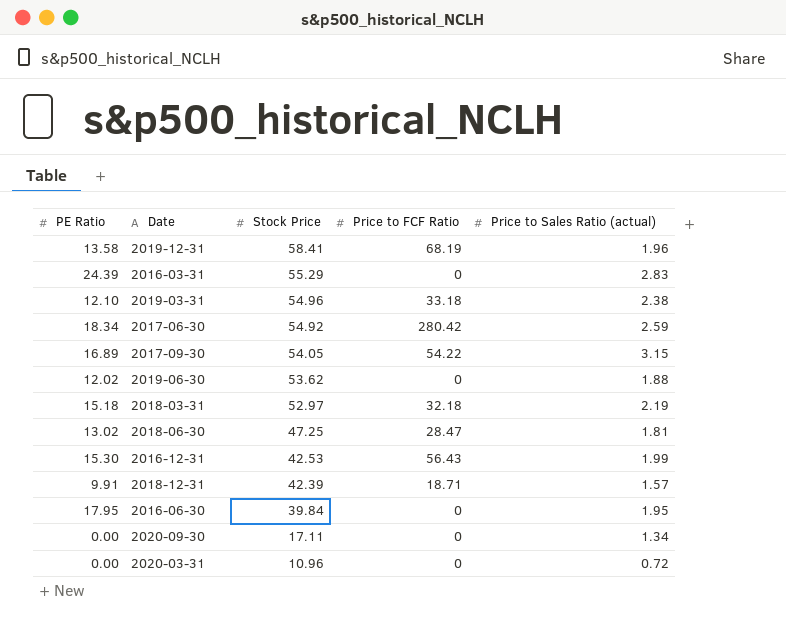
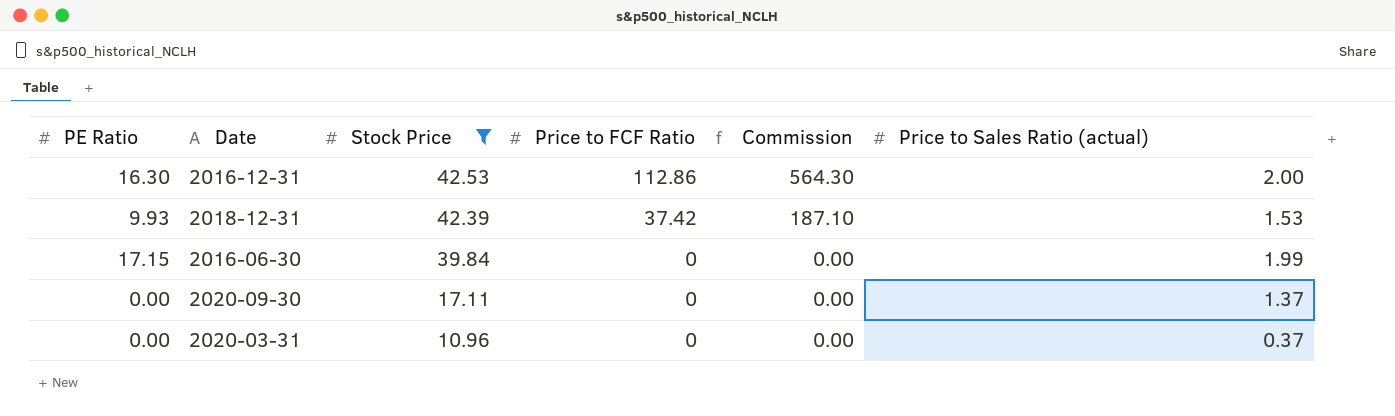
filter: none -> Stock Price <= 42.53
column Commission | formula: none -> [Price to FCF Ratio] * 5
2016-12-31 | PE Ratio: 15.30 -> 16.30
2016-12-31 | Price to FCF Ratio: 56.43 -> 112.86
2016-12-31 | Price to Sales Ratio (actual): 1.99 -> 2.00
2018-12-31 | PE Ratio: 9.91 -> 9.93
2018-12-31 | Price to FCF Ratio: 18.71 -> 37.42
2018-12-31 | Price to Sales Ratio (actual): 1.57 -> 1.53
2016-06-30 | PE Ratio: 17.95 -> 17.15
2016-06-30 | Price to Sales Ratio (actual): 1.95 -> 1.99
2020-09-30 | Price to Sales Ratio (actual): 1.34 -> 1.37
2020-03-31 | Price to Sales Ratio (actual): 0.72 -> 0.37

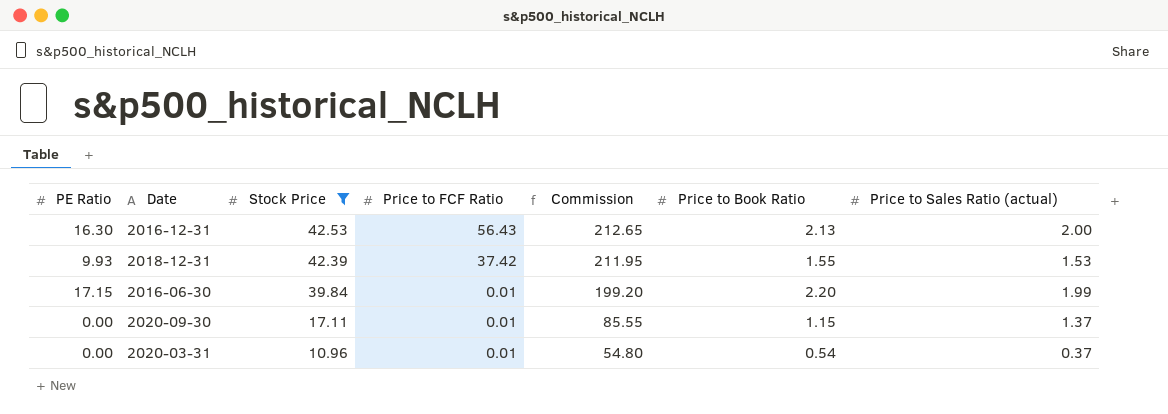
column Commission | formula: [Price to FCF Ratio] * 5 -> [Stock Price] * 5
column Price to Book Ratio | position: none -> 6
2016-12-31 | Price to FCF Ratio: 112.86 -> 56.43
2016-06-30 | Price to FCF Ratio: 0 -> 0.01
2020-09-30 | Price to FCF Ratio: 0 -> 0.01
2020-03-31 | Price to FCF Ratio: 0 -> 0.01

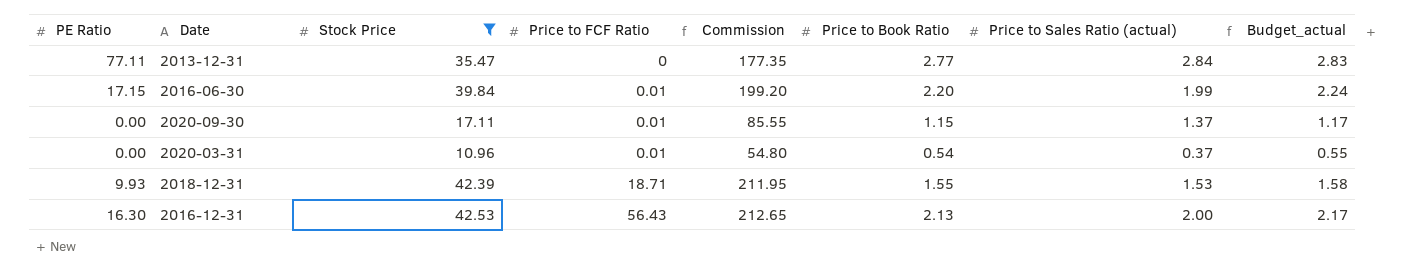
row order: Stock Price descending -> Price to FCF Ratio ascending
column Budget_actual | formula: none -> [Price to Book Ratio] * 1.02
row 2013-12-31: none -> 77.11 | 35.47 | 0 | 177.35 | 2.77 | 2.84 | 2.83
2018-12-31 | Price to FCF Ratio: 37.42 -> 18.71

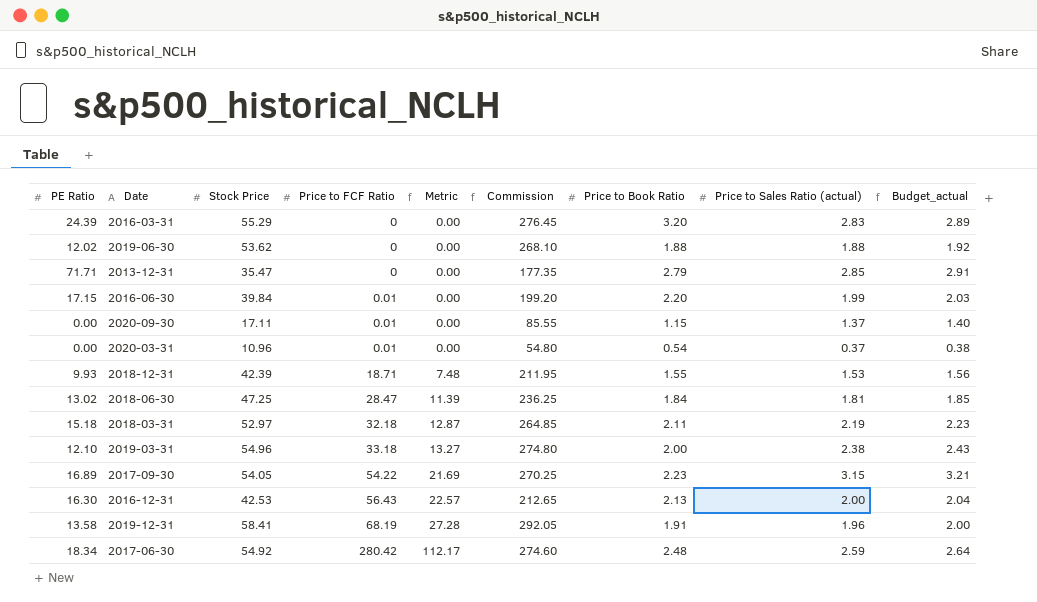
filter: Stock Price <= 42.53 -> none
column Metric | formula: none -> [Price to FCF Ratio] * 0.4
column Budget_actual | formula: [Price to Book Ratio] * 1.02 -> [Price to Sales Ratio (actual)] * 1.02
2013-12-31 | PE Ratio: 77.11 -> 71.71
2013-12-31 | Price to Book Ratio: 2.77 -> 2.79
2013-12-31 | Price to Sales Ratio (actual): 2.84 -> 2.85

